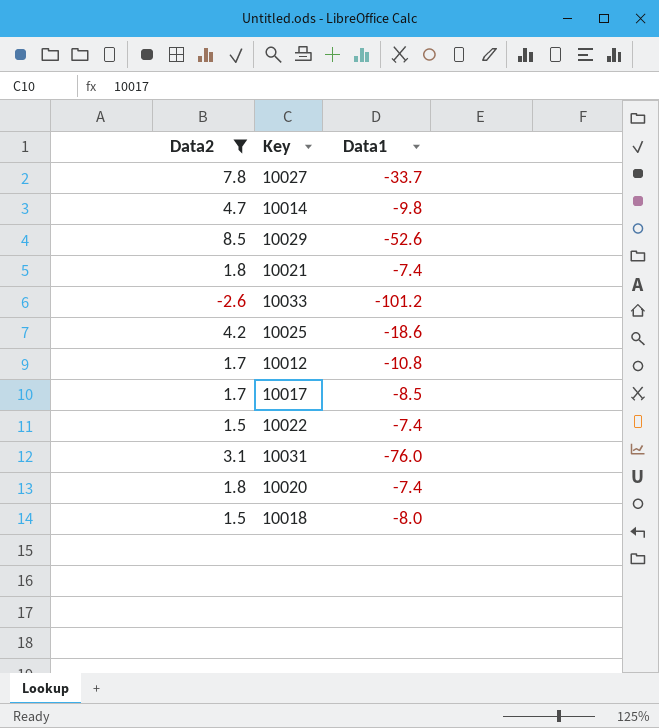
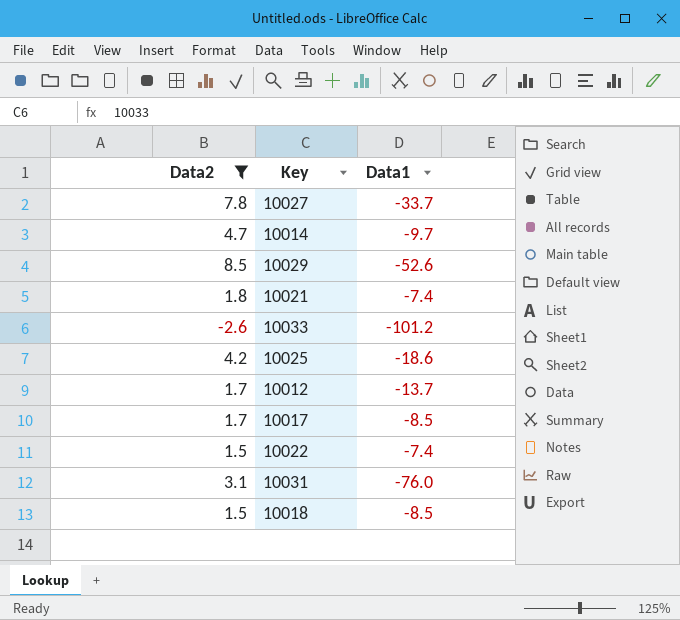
row 10020: 1.8 | -7.4 -> none
10014 | Data1: -9.8 -> -9.7
10012 | Data1: -10.8 -> -13.7
10018 | Data1: -8.0 -> -8.5

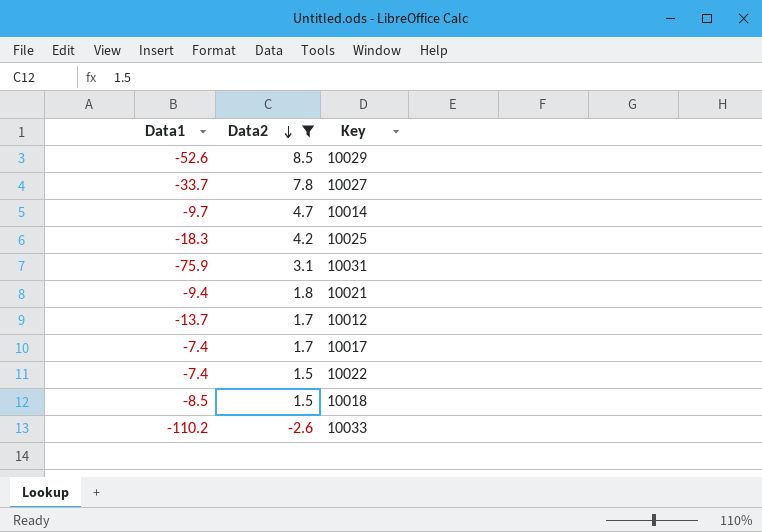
row order: none -> Data2 descending
column Data1 | position: 3 -> 1
10025 | Data1: -18.6 -> -18.3
10031 | Data1: -76.0 -> -75.9
10021 | Data1: -7.4 -> -9.4
10017 | Data1: -8.5 -> -7.4
10033 | Data1: -101.2 -> -110.2

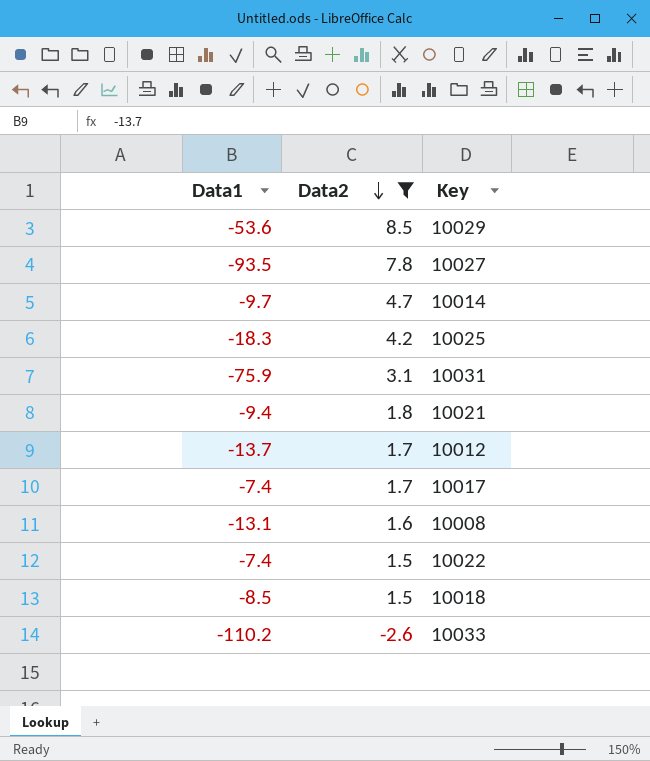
10029 | Data1: -52.6 -> -53.6
10027 | Data1: -33.7 -> -93.5
row 10008: none -> -13.1 | 1.6

